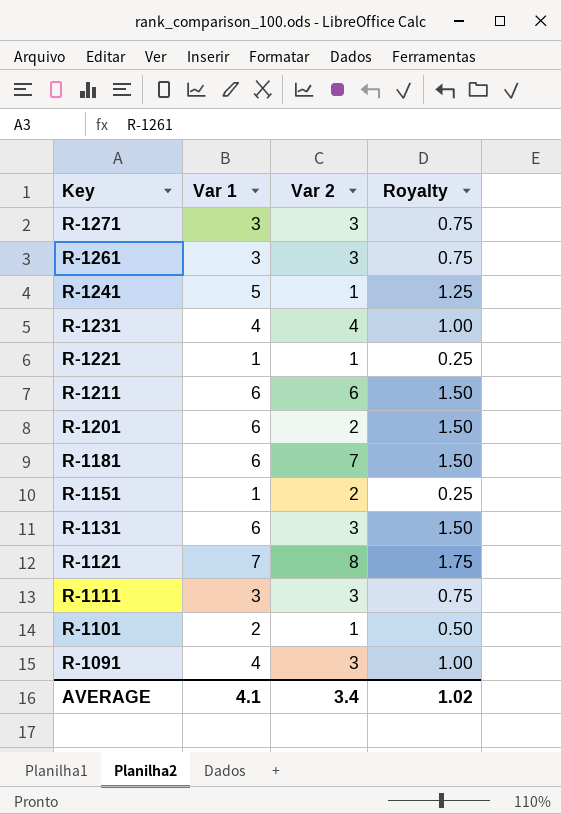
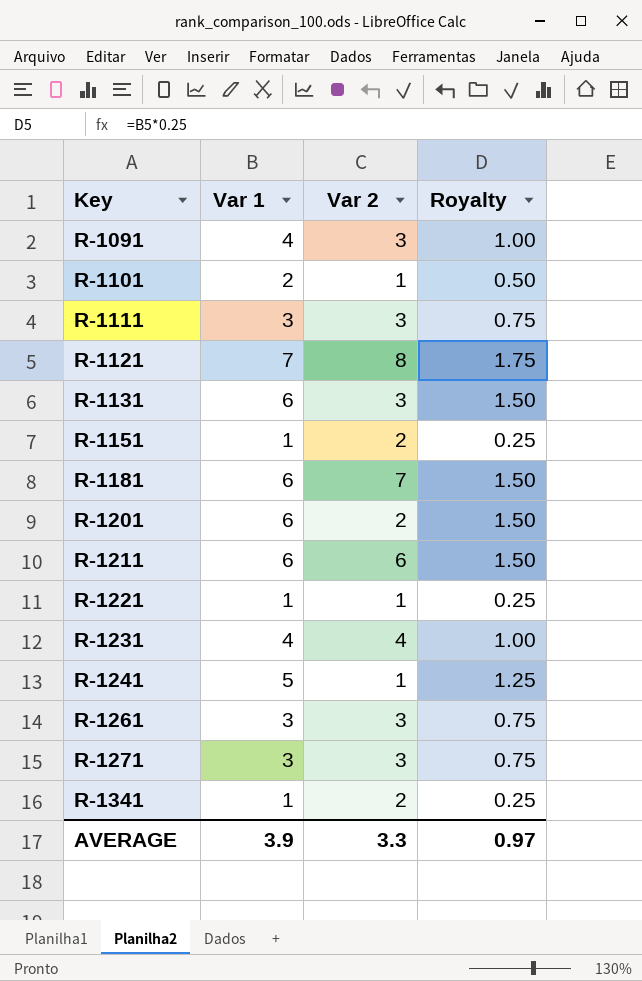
row order: Key descending -> Key ascending
row R-1341: none -> 1 | 2 | 0.25
AVERAGE | Var 1: 4.1 -> 3.9
AVERAGE | Var 2: 3.4 -> 3.3
AVERAGE | Royalty: 1.02 -> 0.97

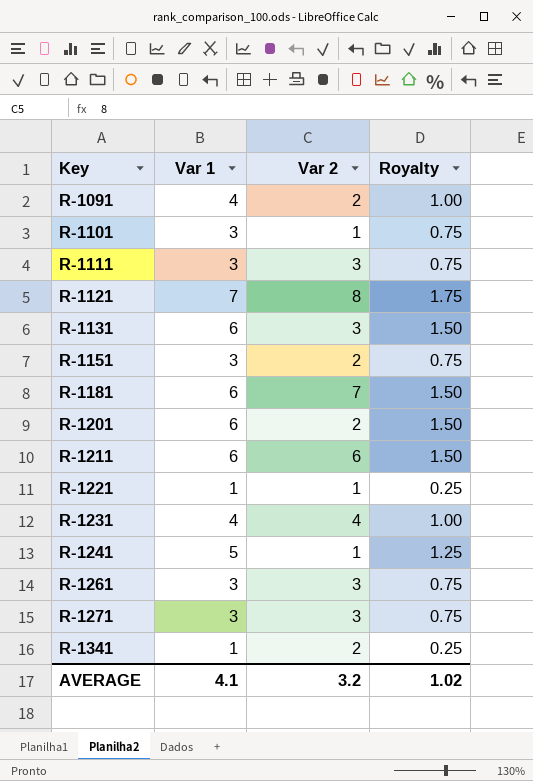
R-1091 | Var 2: 3 -> 2
R-1101 | Var 1: 2 -> 3
R-1101 | Royalty: 0.50 -> 0.75
R-1151 | Var 1: 1 -> 3
R-1151 | Royalty: 0.25 -> 0.75
AVERAGE | Var 1: 3.9 -> 4.1
AVERAGE | Var 2: 3.3 -> 3.2
AVERAGE | Royalty: 0.97 -> 1.02

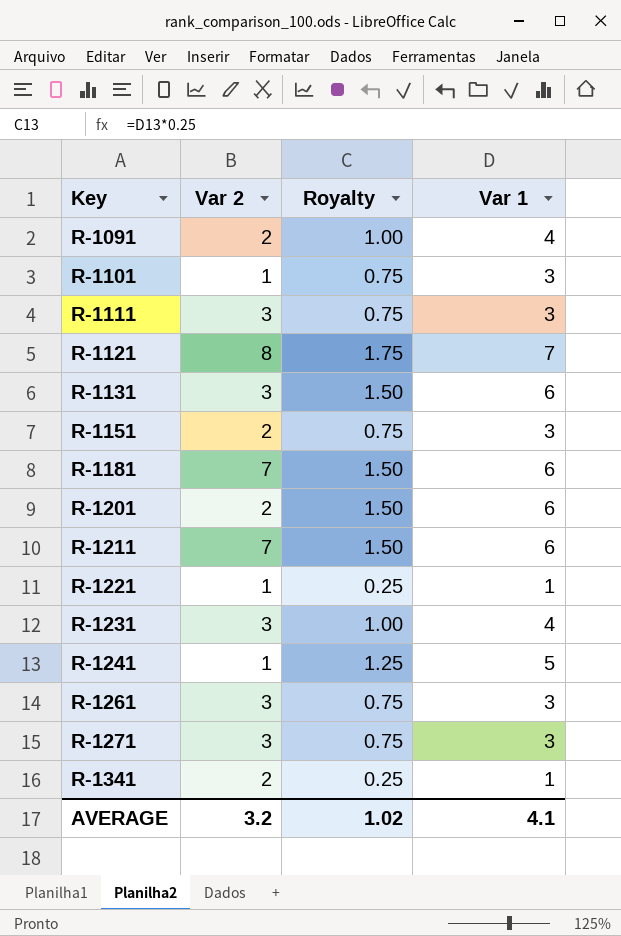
column Var 1 | position: 2 -> 4
R-1211 | Var 2: 6 -> 7
R-1231 | Var 2: 4 -> 3

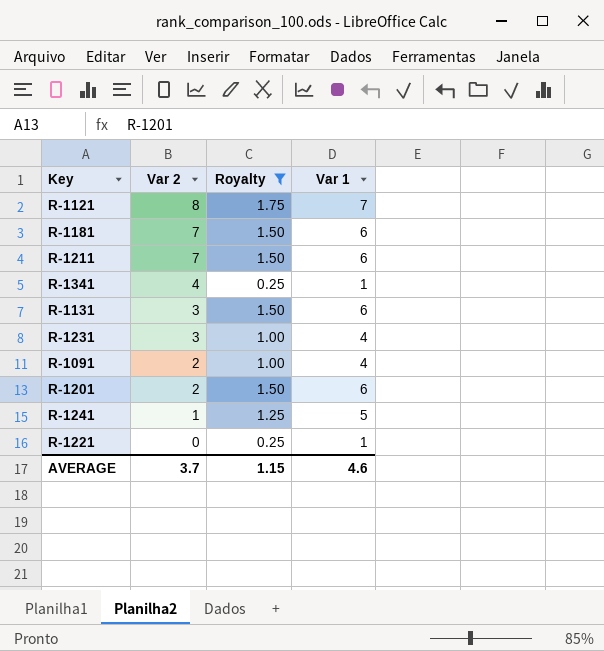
filter: none -> Royalty != 0.75
row order: Key ascending -> Var 2 descending
R-1341 | Var 2: 2 -> 4
R-1221 | Var 2: 1 -> 0
AVERAGE | Var 2: 3.2 -> 3.7
AVERAGE | Royalty: 1.02 -> 1.15
AVERAGE | Var 1: 4.1 -> 4.6

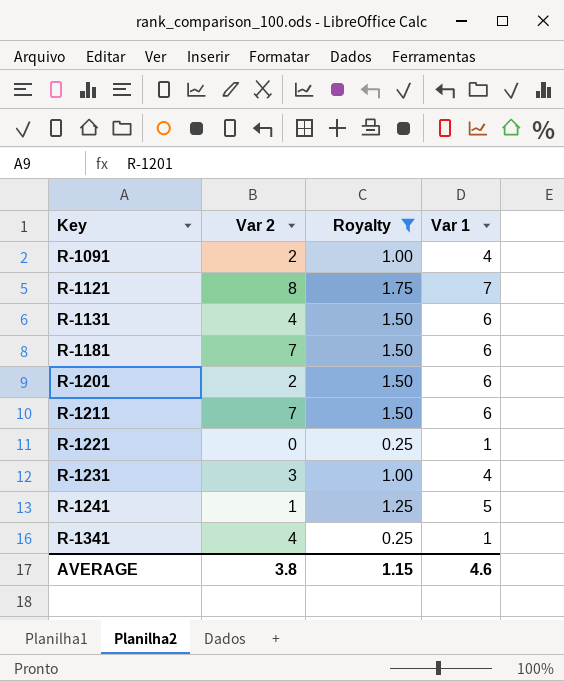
row order: Var 2 descending -> Key ascending
R-1131 | Var 2: 3 -> 4
AVERAGE | Var 2: 3.7 -> 3.8

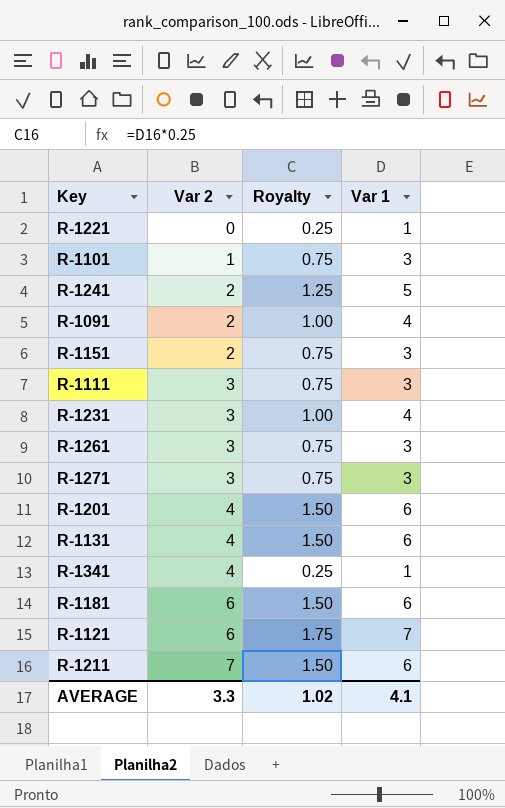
filter: Royalty != 0.75 -> none
row order: Key ascending -> Var 2 ascending
R-1241 | Var 2: 1 -> 2
R-1201 | Var 2: 2 -> 4
R-1181 | Var 2: 7 -> 6
R-1121 | Var 2: 8 -> 6
AVERAGE | Var 2: 3.8 -> 3.3
AVERAGE | Royalty: 1.15 -> 1.02
AVERAGE | Var 1: 4.6 -> 4.1

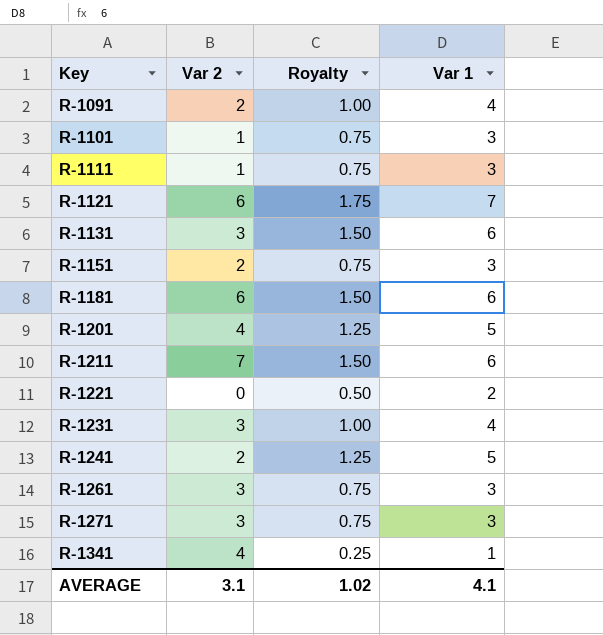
row order: Var 2 ascending -> Key ascending
R-1111 | Var 2: 3 -> 1
R-1131 | Var 2: 4 -> 3
R-1201 | Royalty: 1.50 -> 1.25
R-1201 | Var 1: 6 -> 5
R-1221 | Royalty: 0.25 -> 0.50
R-1221 | Var 1: 1 -> 2
AVERAGE | Var 2: 3.3 -> 3.1

